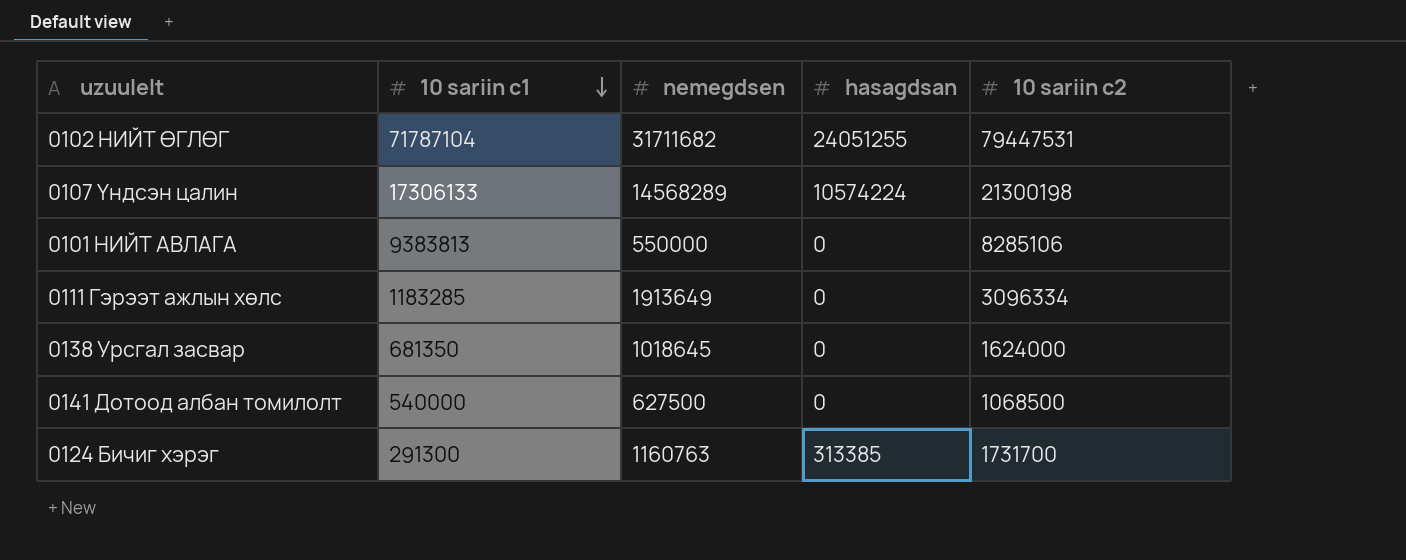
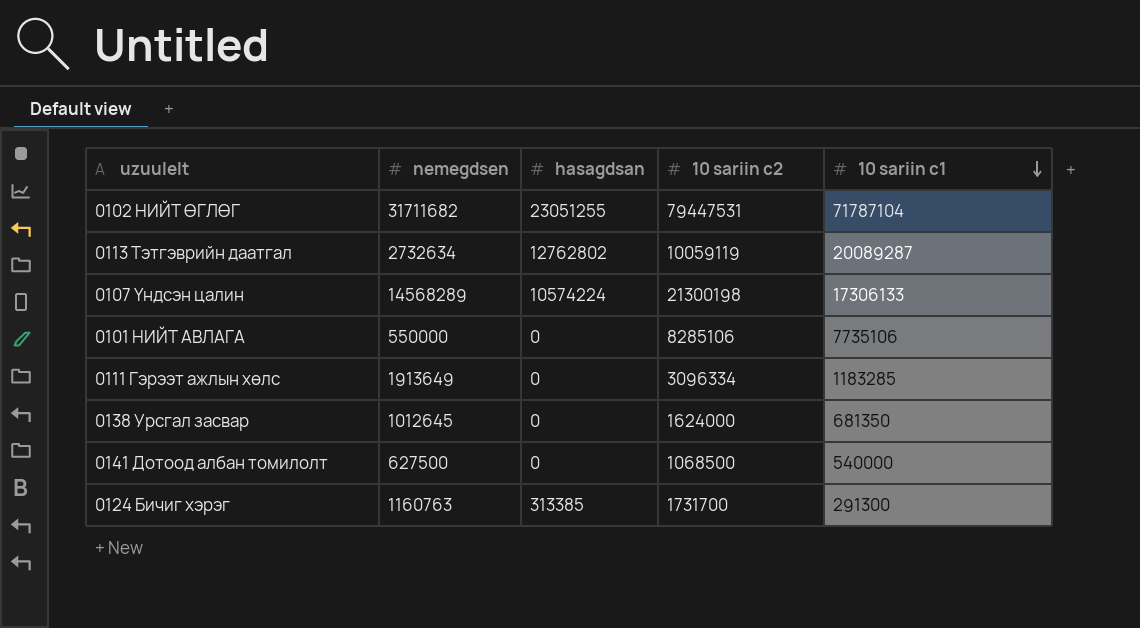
column 10 sariin c1 | position: 2 -> 5
0102 НИЙТ ӨГЛӨГ | hasagdsan: 24051255 -> 23051255
row 0113 Тэтгэврийн даатгал: none -> 2732634 | 12762802 | 10059119 | 20089287
0101 НИЙТ АВЛАГА | 10 sariin c1: 9383813 -> 7735106
0138 Урсгал засвар | nemegdsen: 1018645 -> 1012645

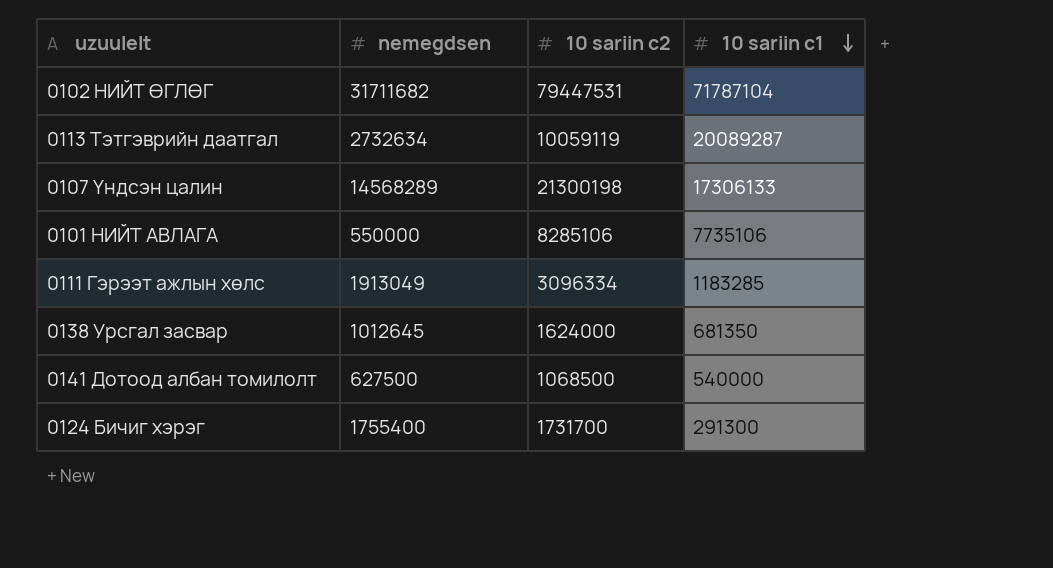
column hasagdsan | position: 3 -> none
0111 Гэрээт ажлын хөлс | nemegdsen: 1913649 -> 1913049
0124 Бичиг хэрэг | nemegdsen: 1160763 -> 1755400

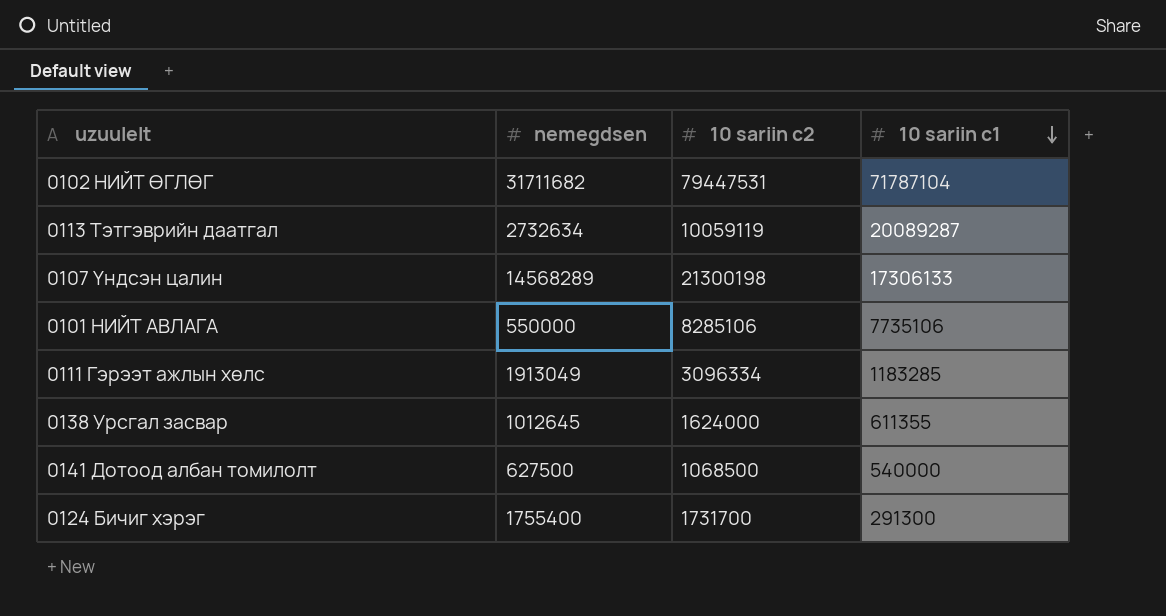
0138 Урсгал засвар | 10 sariin c1: 681350 -> 611355

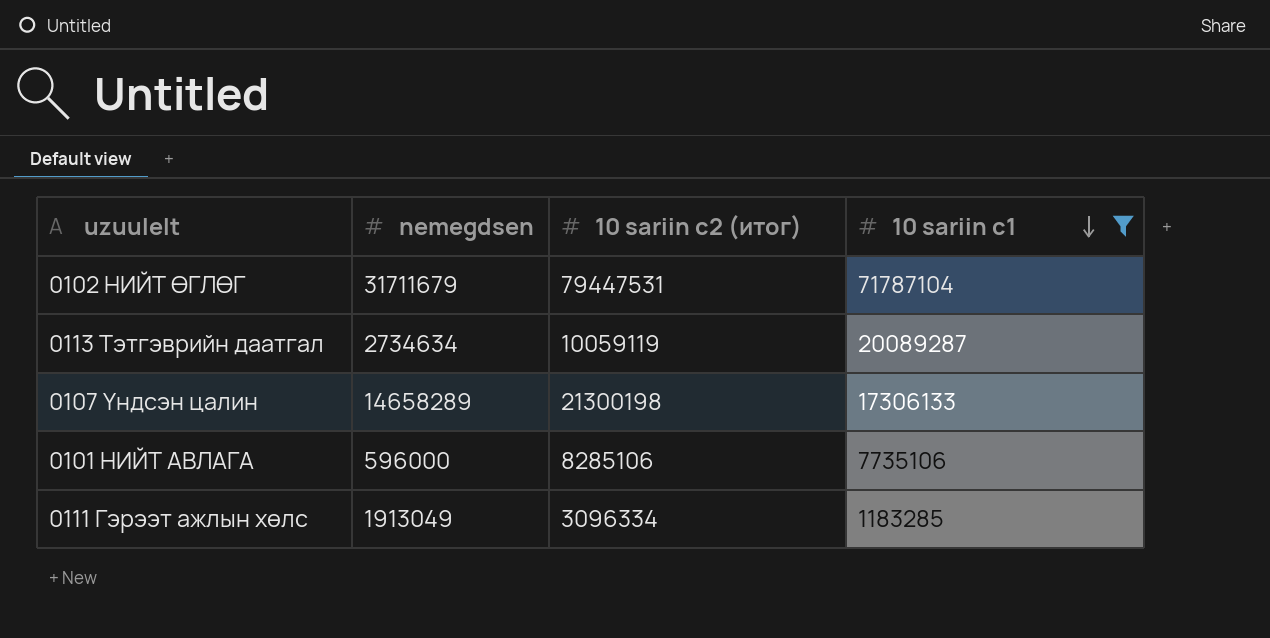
filter: none -> 10 sariin c1 >= 1183285
column name: 10 sariin c2 -> 10 sariin c2 (итог)
0102 НИЙТ ӨГЛӨГ | nemegdsen: 31711682 -> 31711679
0113 Тэтгэврийн даатгал | nemegdsen: 2732634 -> 2734634
0107 Үндсэн цалин | nemegdsen: 14568289 -> 14658289
0101 НИЙТ АВЛАГА | nemegdsen: 550000 -> 596000

